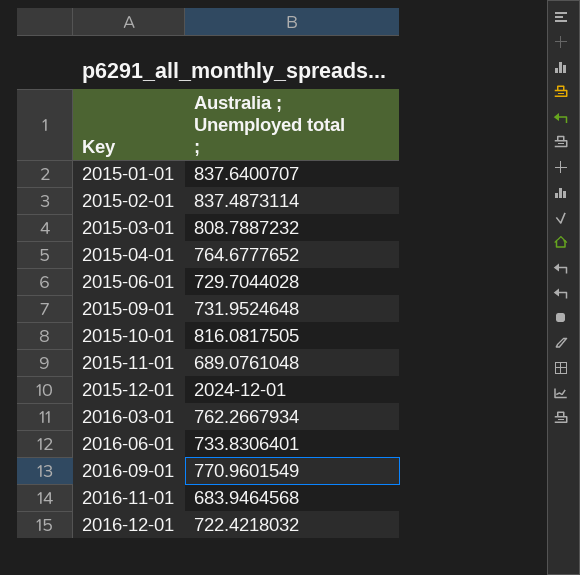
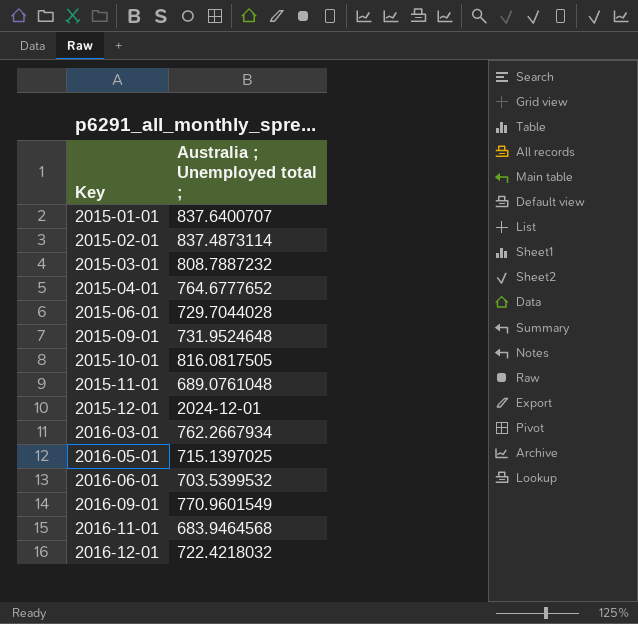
row 2016-05-01: none -> 715.1397025
2016-06-01 | Australia ; Unemployed total ;: 733.8306401 -> 703.5399532

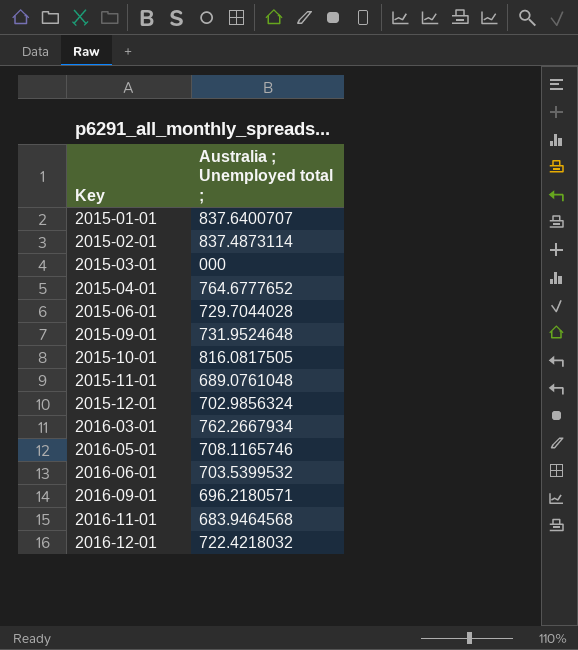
2015-03-01 | Australia ; Unemployed total ;: 808.7887232 -> 000
2015-12-01 | Australia ; Unemployed total ;: 2024-12-01 -> 702.9856324
2016-05-01 | Australia ; Unemployed total ;: 715.1397025 -> 708.1165746
2016-09-01 | Australia ; Unemployed total ;: 770.9601549 -> 696.2180571

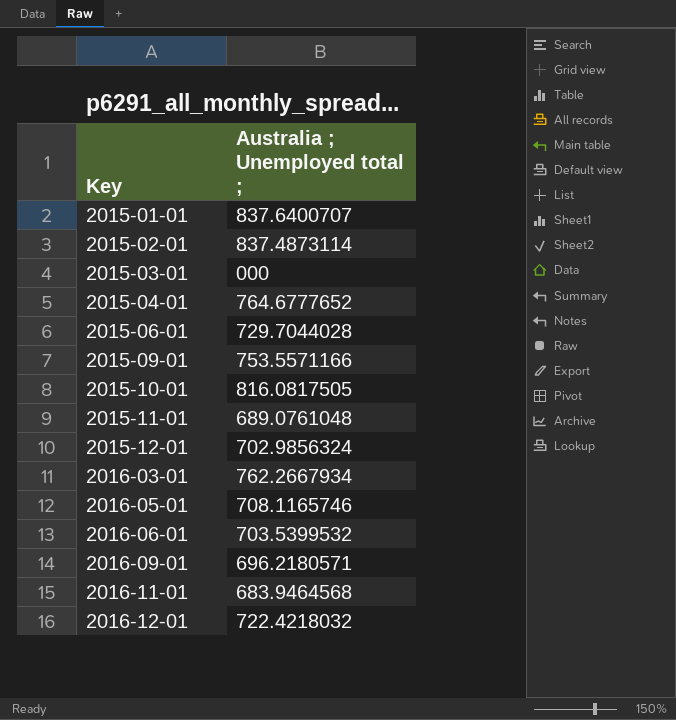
2015-09-01 | Australia ; Unemployed total ;: 731.9524648 -> 753.5571166

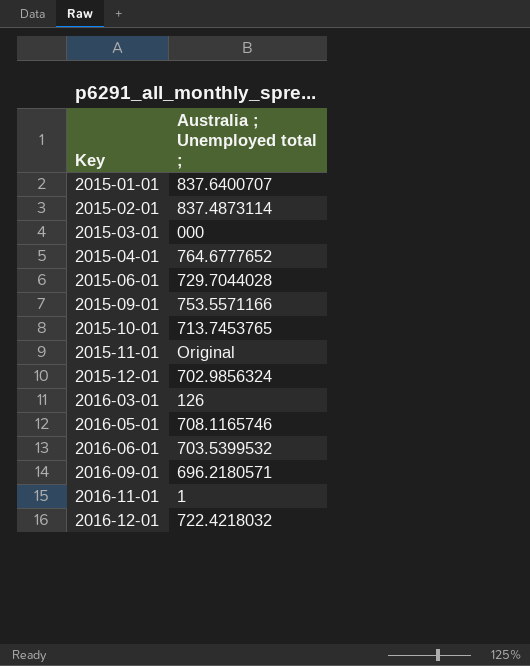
2015-10-01 | Australia ; Unemployed total ;: 816.0817505 -> 713.7453765
2015-11-01 | Australia ; Unemployed total ;: 689.0761048 -> Original
2016-03-01 | Australia ; Unemployed total ;: 762.2667934 -> 126
2016-11-01 | Australia ; Unemployed total ;: 683.9464568 -> 1

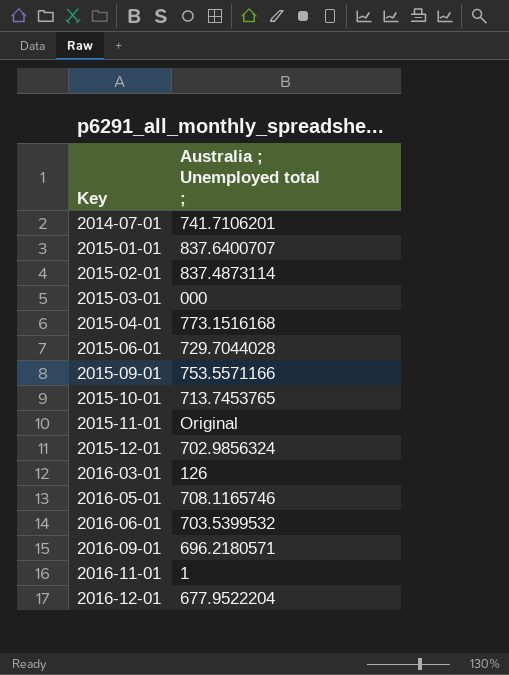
row 2014-07-01: none -> 741.7106201
2015-04-01 | Australia ; Unemployed total ;: 764.6777652 -> 773.1516168
2016-12-01 | Australia ; Unemployed total ;: 722.4218032 -> 677.9522204

